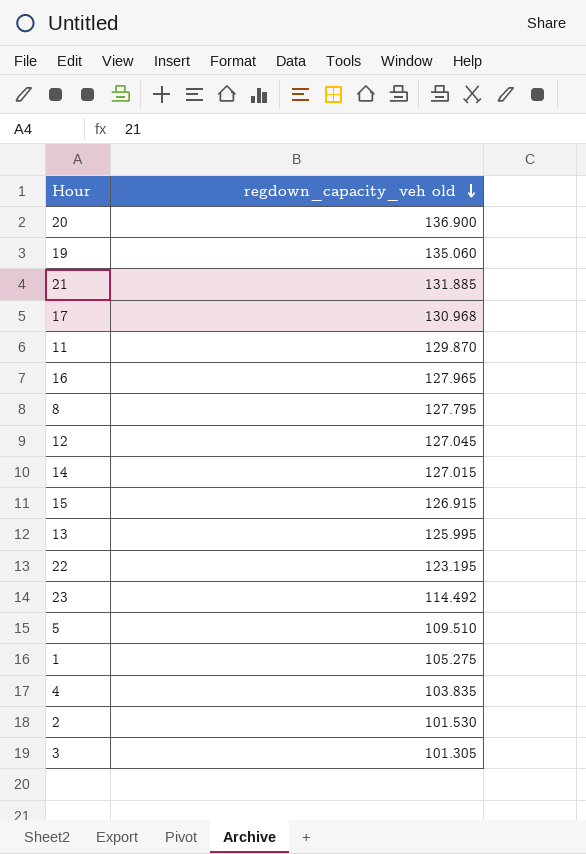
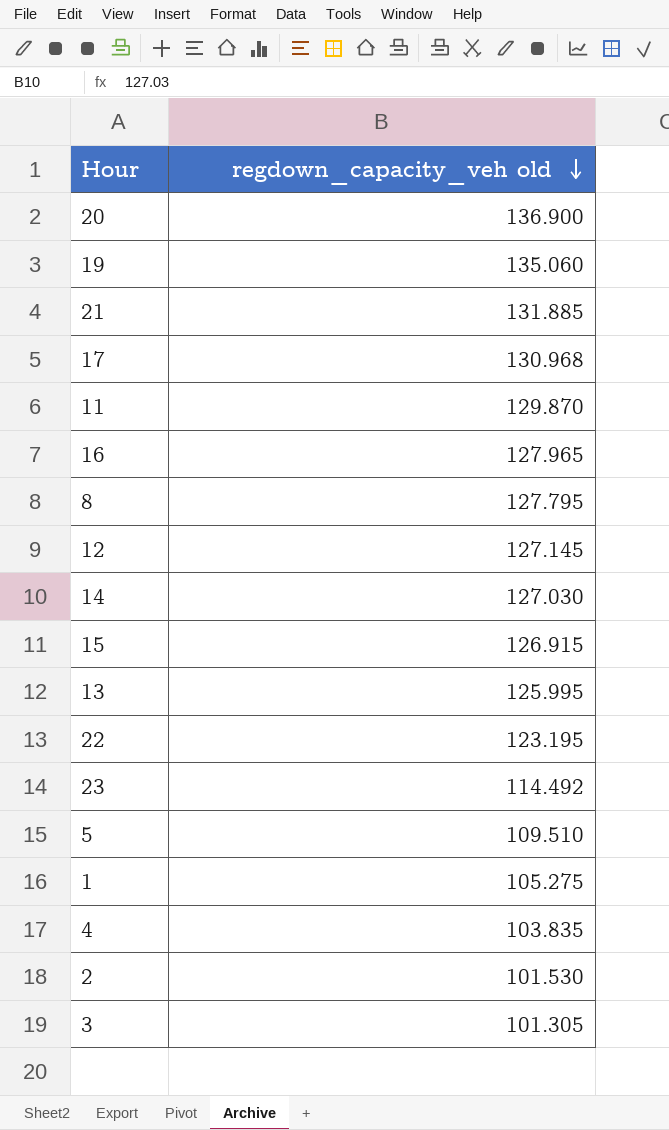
12 | regdown_capacity_veh old: 127.045 -> 127.145
14 | regdown_capacity_veh old: 127.015 -> 127.030

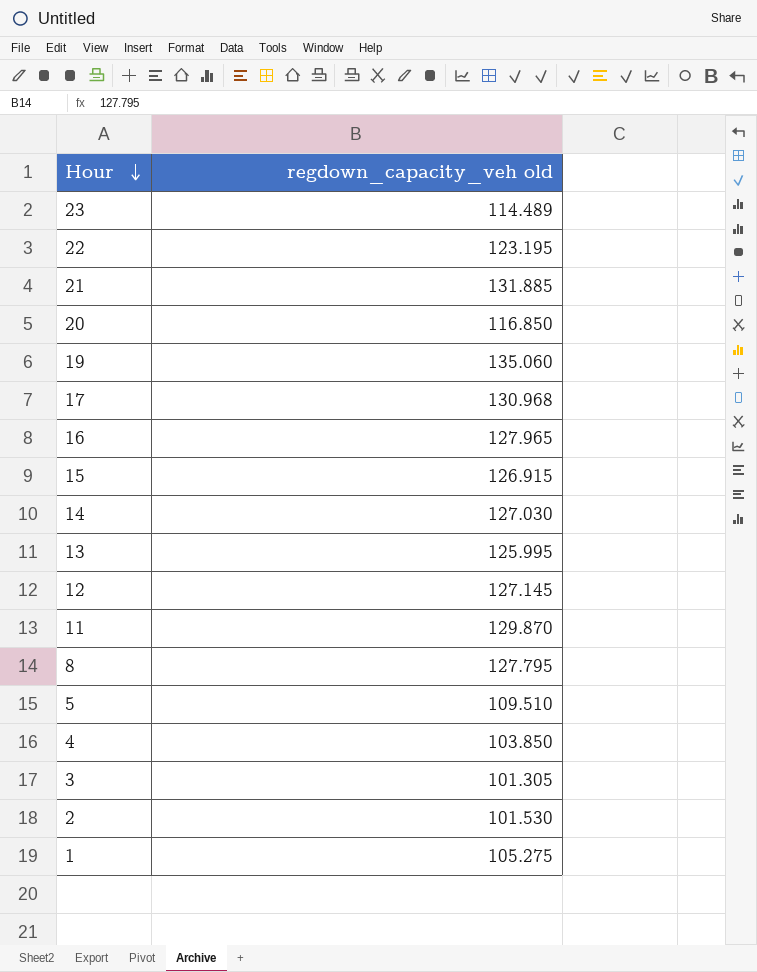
row order: regdown_capacity_veh old descending -> Hour descending
23 | regdown_capacity_veh old: 114.492 -> 114.489
20 | regdown_capacity_veh old: 136.900 -> 116.850
4 | regdown_capacity_veh old: 103.835 -> 103.850

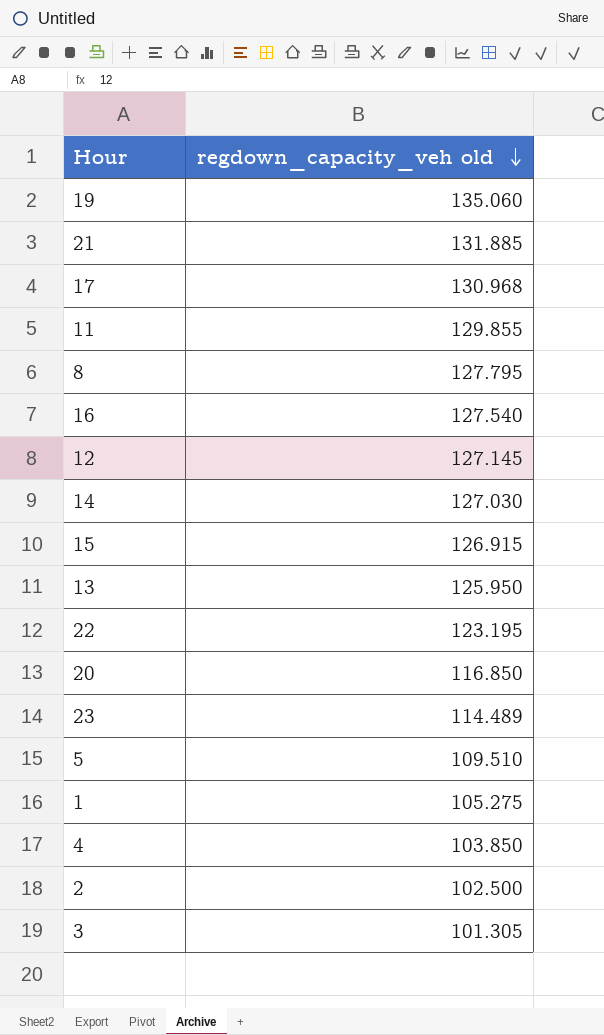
row order: Hour descending -> regdown_capacity_veh old descending
11 | regdown_capacity_veh old: 129.870 -> 129.855
16 | regdown_capacity_veh old: 127.965 -> 127.540
13 | regdown_capacity_veh old: 125.995 -> 125.950
2 | regdown_capacity_veh old: 101.530 -> 102.500

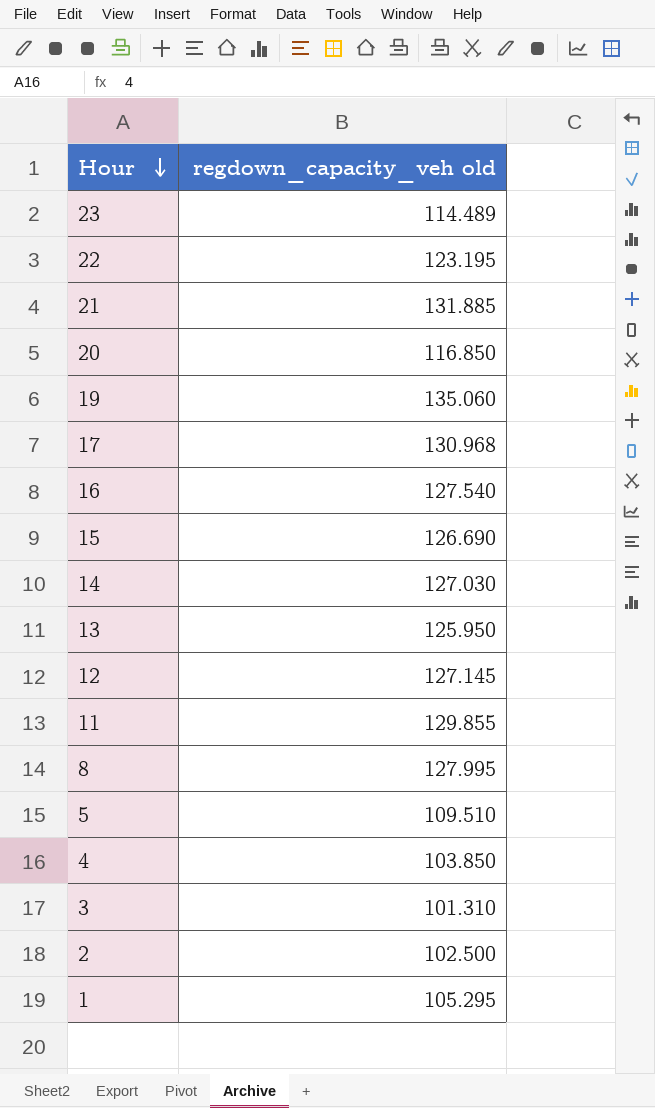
row order: regdown_capacity_veh old descending -> Hour descending
15 | regdown_capacity_veh old: 126.915 -> 126.690
8 | regdown_capacity_veh old: 127.795 -> 127.995
3 | regdown_capacity_veh old: 101.305 -> 101.310
1 | regdown_capacity_veh old: 105.275 -> 105.295

